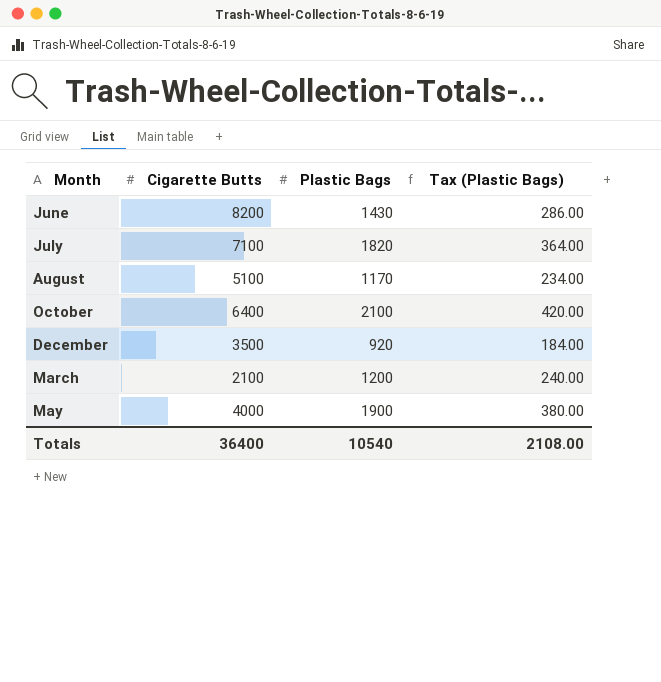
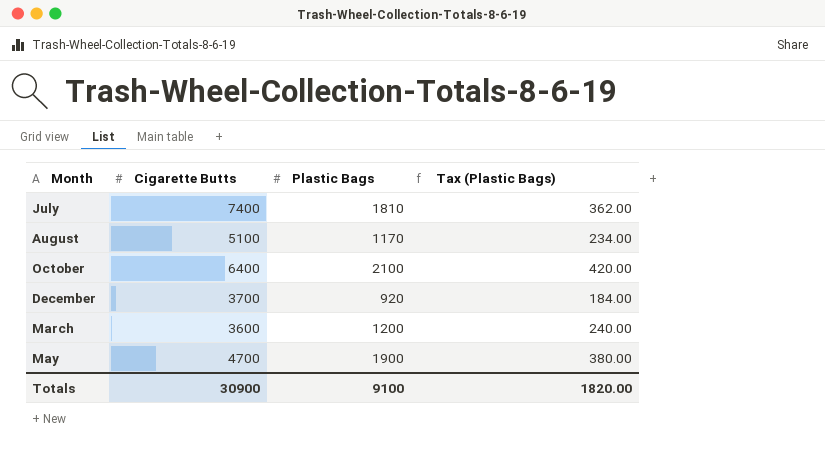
row June: 8200 | 1430 | 286.00 -> none
July | Cigarette Butts: 7100 -> 7400
July | Plastic Bags: 1820 -> 1810
July | Tax (Plastic Bags): 364.00 -> 362.00
December | Cigarette Butts: 3500 -> 3700
March | Cigarette Butts: 2100 -> 3600
May | Cigarette Butts: 4000 -> 4700
Totals | Cigarette Butts: 36400 -> 30900
Totals | Plastic Bags: 10540 -> 9100
Totals | Tax (Plastic Bags): 2108.00 -> 1820.00

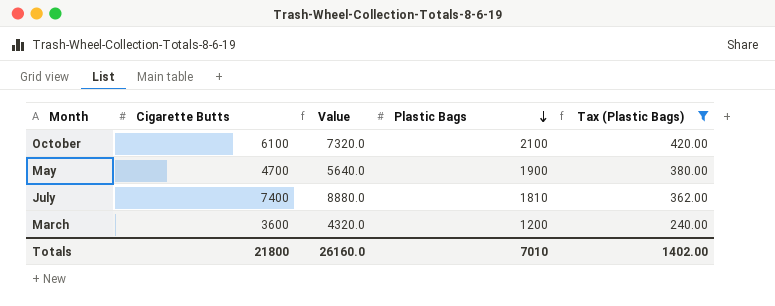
filter: none -> Tax (Plastic Bags) >= 240.00
row order: none -> Plastic Bags descending
column Value | formula: none -> [Cigarette Butts] * 1.2
October | Cigarette Butts: 6400 -> 6100
Totals | Cigarette Butts: 30900 -> 21800
Totals | Plastic Bags: 9100 -> 7010
Totals | Tax (Plastic Bags): 1820.00 -> 1402.00

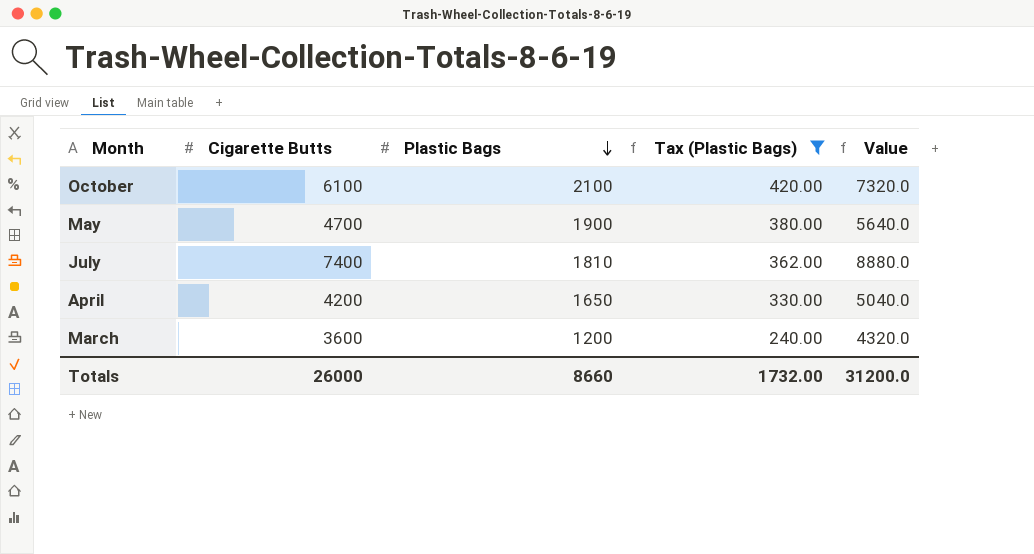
column Value | position: 3 -> 5
row April: none -> 4200 | 1650 | 330.00 | 5040.0
Totals | Cigarette Butts: 21800 -> 26000
Totals | Plastic Bags: 7010 -> 8660
Totals | Tax (Plastic Bags): 1402.00 -> 1732.00
Totals | Value: 26160.0 -> 31200.0

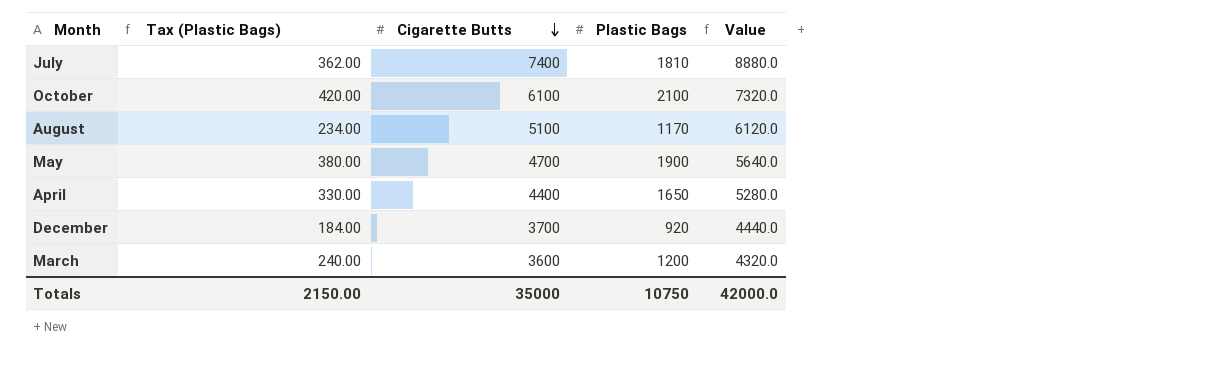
filter: Tax (Plastic Bags) >= 240.00 -> none
row order: Plastic Bags descending -> Cigarette Butts descending
column Tax (Plastic Bags) | position: 4 -> 2
April | Cigarette Butts: 4200 -> 4400
April | Value: 5040.0 -> 5280.0
Totals | Tax (Plastic Bags): 1732.00 -> 2150.00
Totals | Cigarette Butts: 26000 -> 35000
Totals | Plastic Bags: 8660 -> 10750
Totals | Value: 31200.0 -> 42000.0

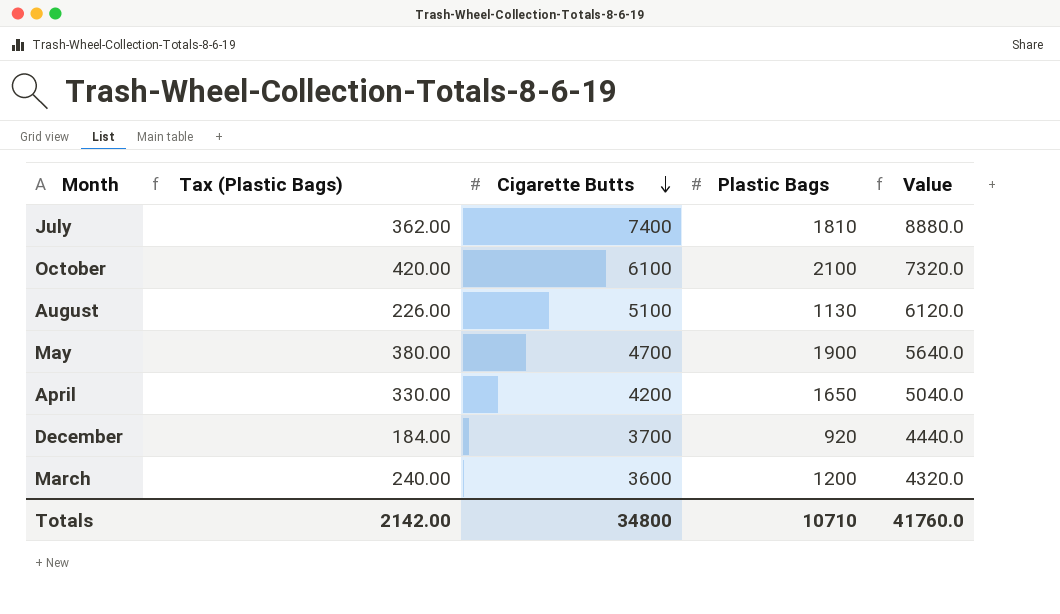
August | Tax (Plastic Bags): 234.00 -> 226.00
August | Plastic Bags: 1170 -> 1130
April | Cigarette Butts: 4400 -> 4200
April | Value: 5280.0 -> 5040.0
Totals | Tax (Plastic Bags): 2150.00 -> 2142.00
Totals | Cigarette Butts: 35000 -> 34800
Totals | Plastic Bags: 10750 -> 10710
Totals | Value: 42000.0 -> 41760.0

